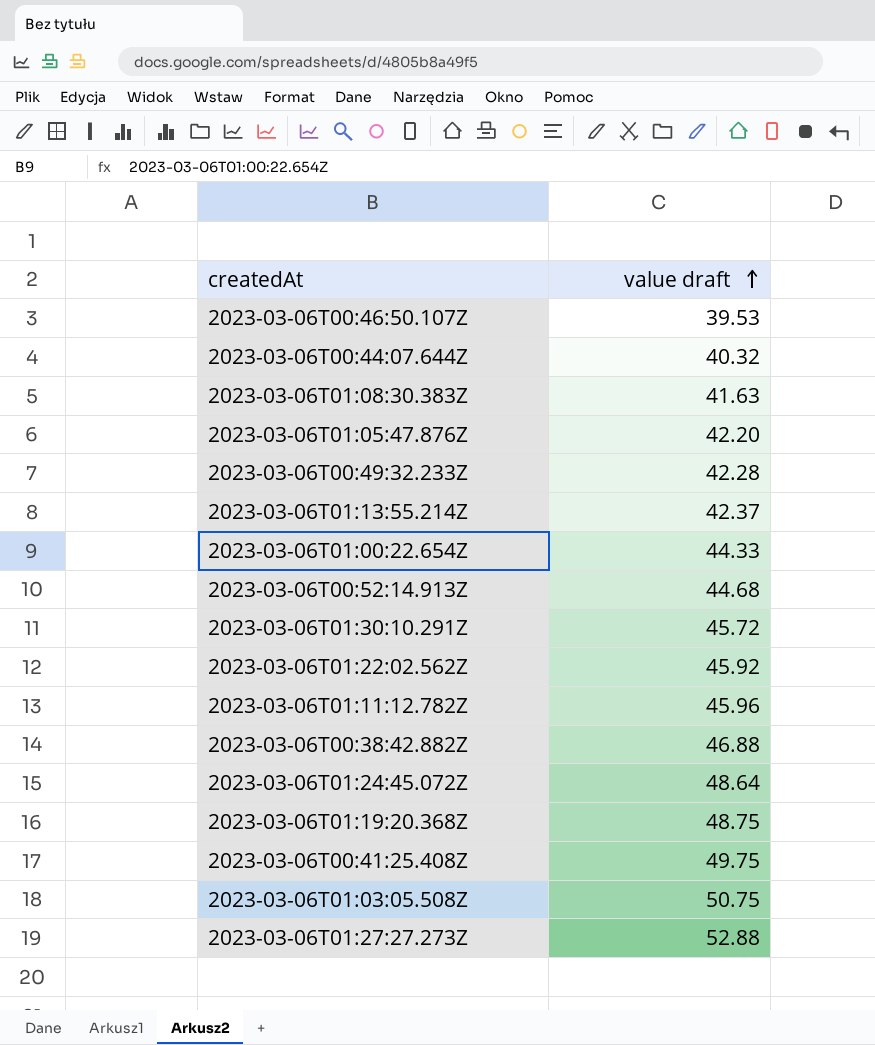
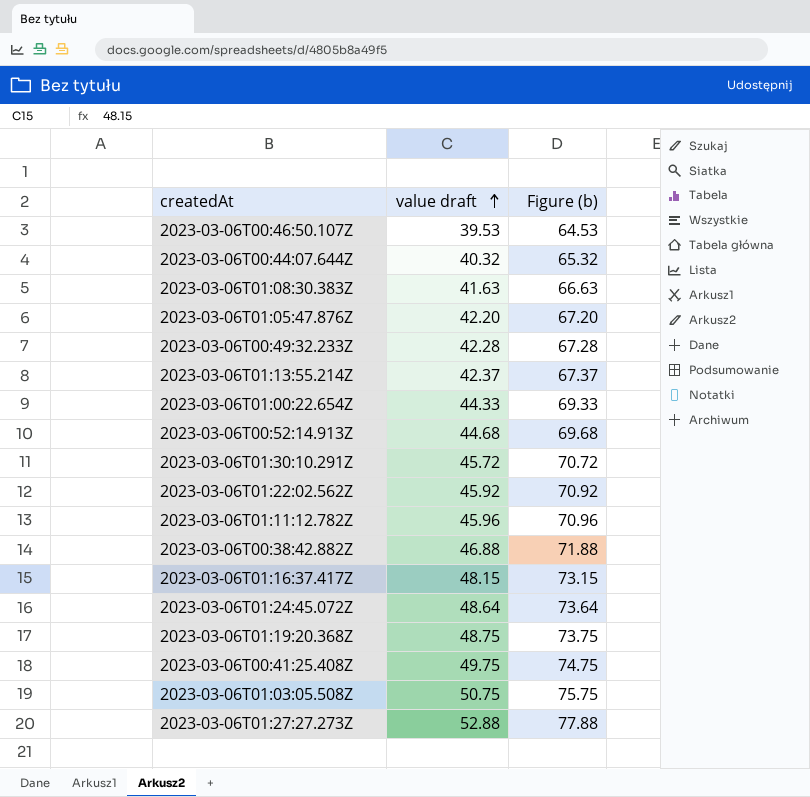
column Figure (b) | formula: none -> [value draft] + 25
row 2023-03-06T01:16:37.417Z: none -> 48.15 | 73.15

